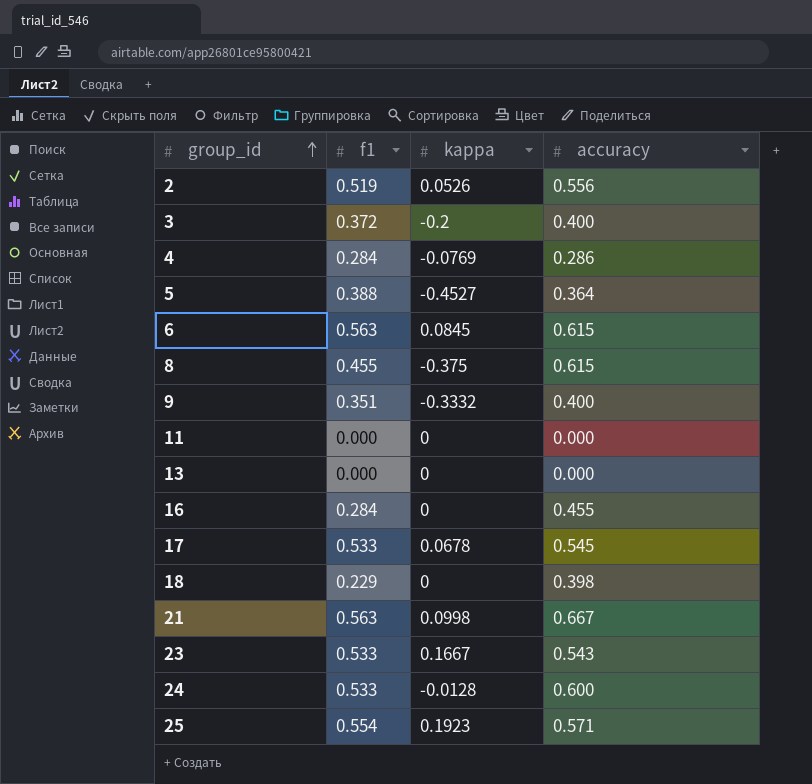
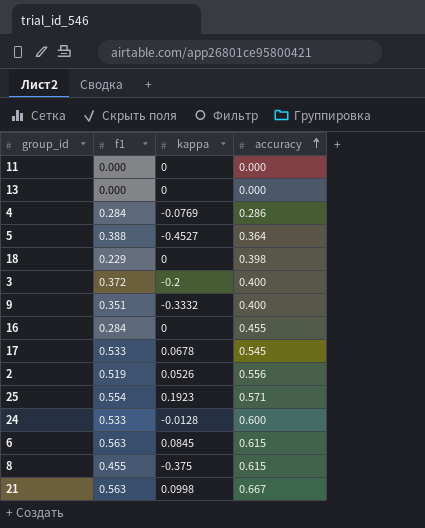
row order: group_id ascending -> accuracy ascending
row 23: 0.533 | 0.1667 | 0.543 -> none

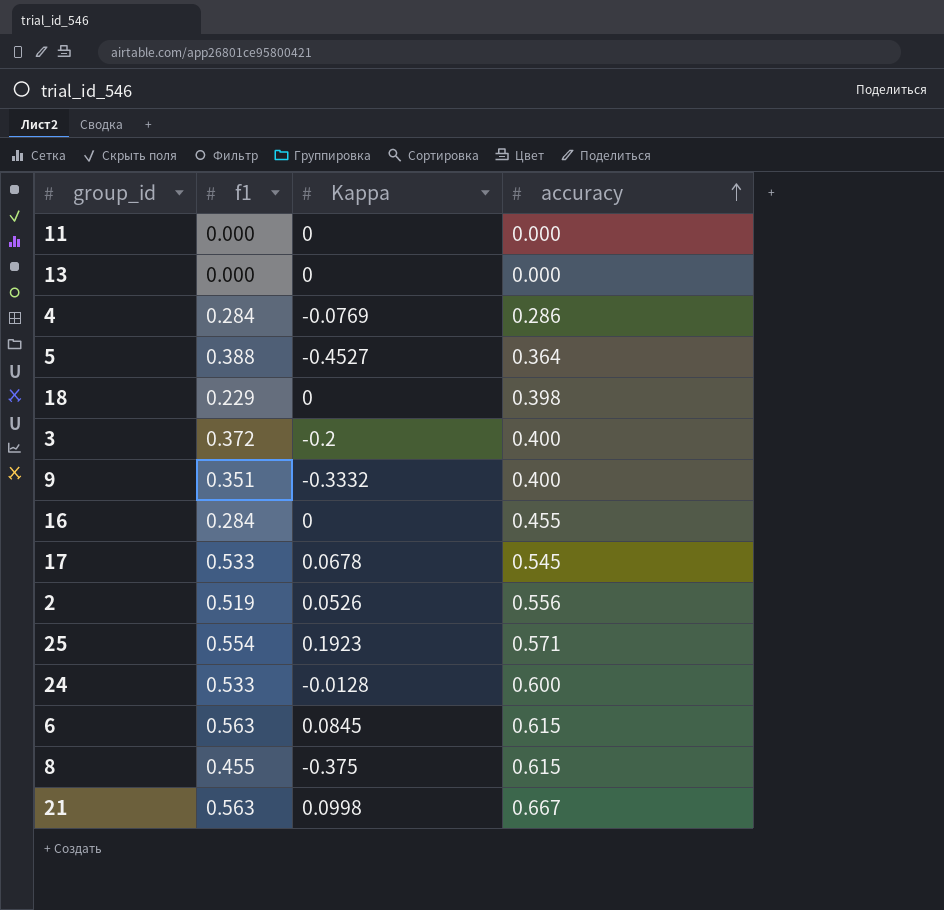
column name: kappa -> Kappa

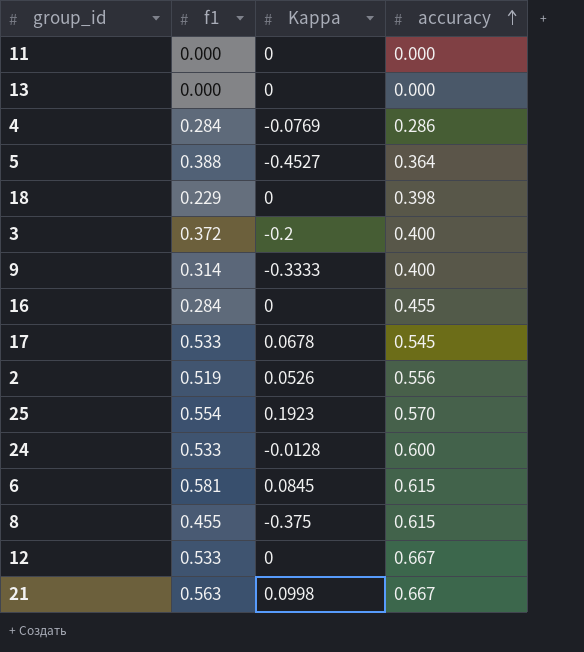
9 | f1: 0.351 -> 0.314
9 | Kappa: -0.3332 -> -0.3333
25 | accuracy: 0.571 -> 0.570
6 | f1: 0.563 -> 0.581
row 12: none -> 0.533 | 0 | 0.667

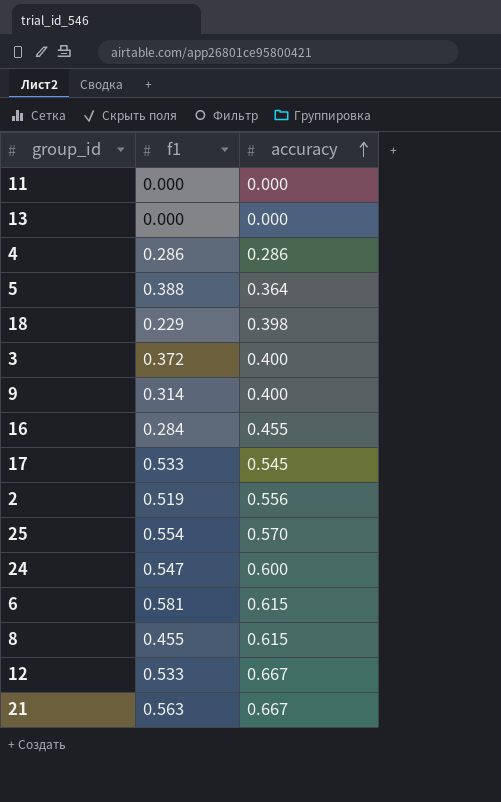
column Kappa | position: 3 -> none
4 | f1: 0.284 -> 0.286
24 | f1: 0.533 -> 0.547

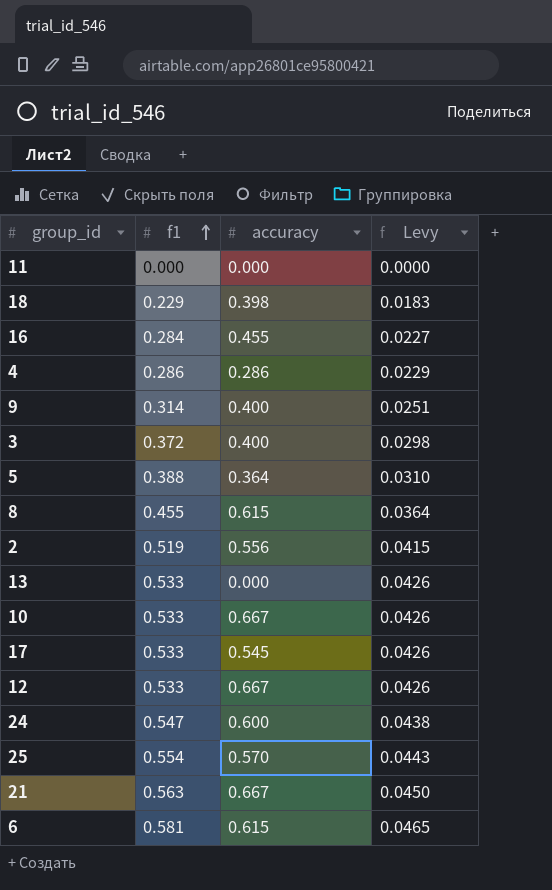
row order: accuracy ascending -> f1 ascending
column Levy | formula: none -> [f1] * 0.08
13 | f1: 0.000 -> 0.533
row 10: none -> 0.533 | 0.667 | 0.0426

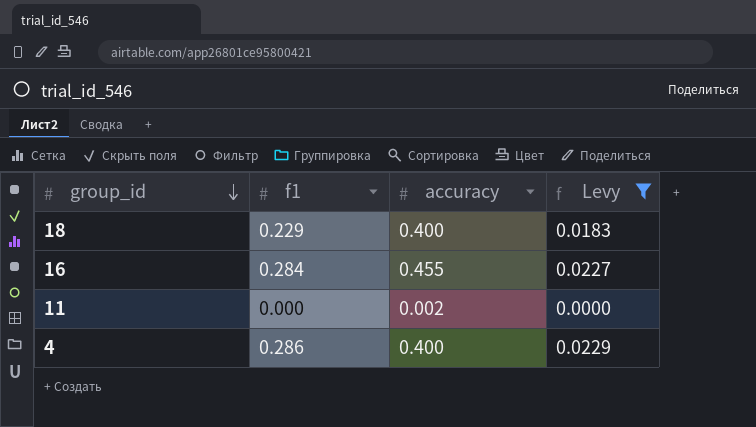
filter: none -> Levy <= 0.0229
row order: f1 ascending -> group_id descending
18 | accuracy: 0.398 -> 0.400
11 | accuracy: 0.000 -> 0.002
4 | accuracy: 0.286 -> 0.400

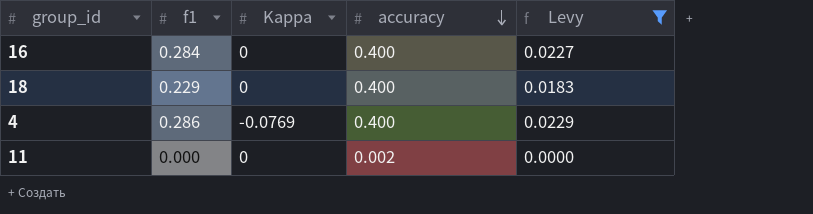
row order: group_id descending -> accuracy descending
column Kappa | position: none -> 3
16 | accuracy: 0.455 -> 0.400

